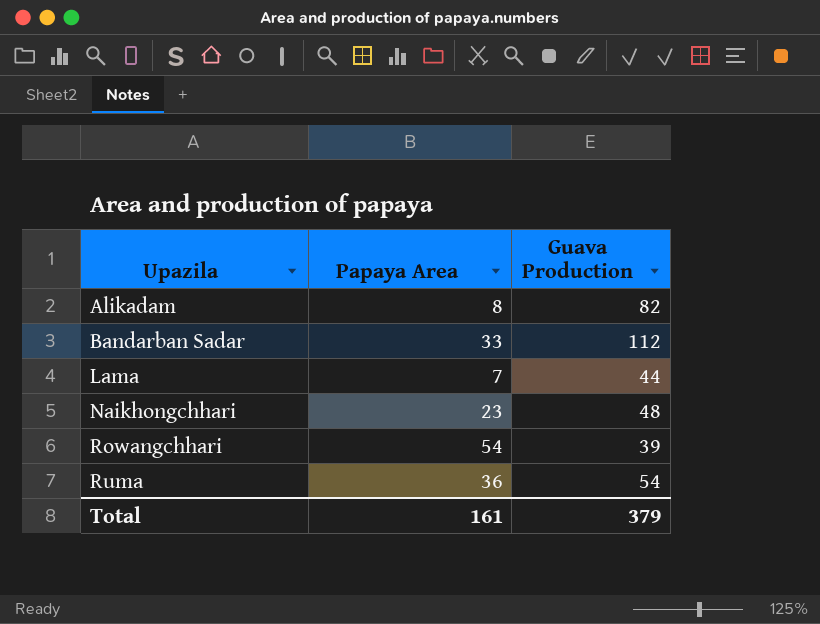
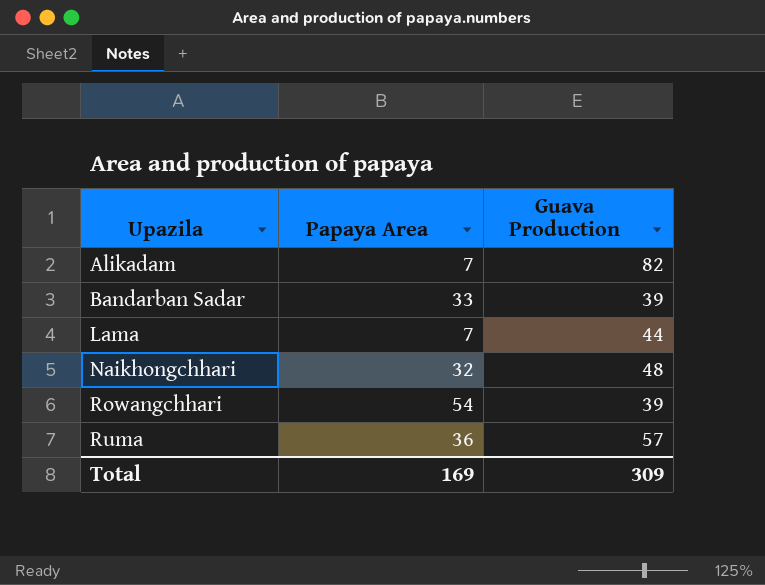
Alikadam | Papaya Area: 8 -> 7
Bandarban Sadar | Guava Production: 112 -> 39
Naikhongchhari | Papaya Area: 23 -> 32
Ruma | Guava Production: 54 -> 57
Total | Papaya Area: 161 -> 169
Total | Guava Production: 379 -> 309

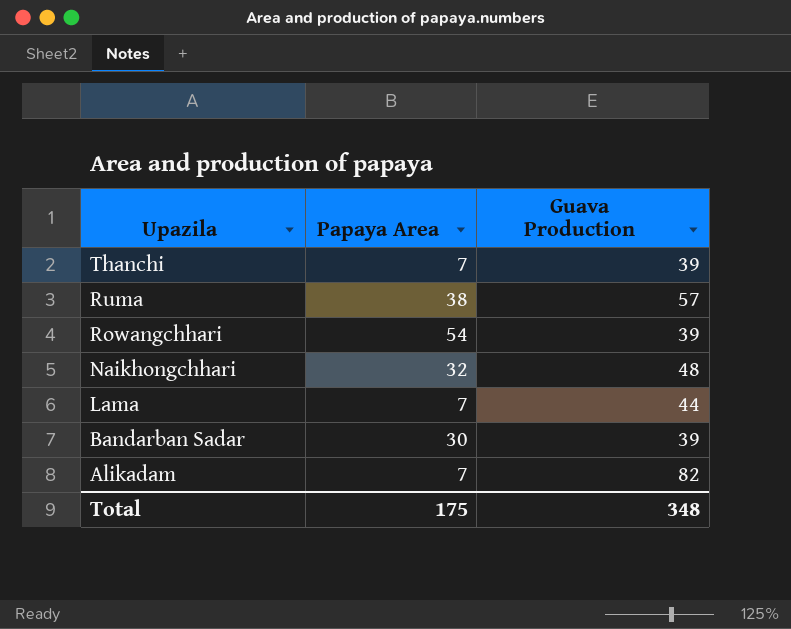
row order: Upazila ascending -> Upazila descending
row Thanchi: none -> 7 | 39
Ruma | Papaya Area: 36 -> 38
Bandarban Sadar | Papaya Area: 33 -> 30
Total | Papaya Area: 169 -> 175
Total | Guava Production: 309 -> 348

